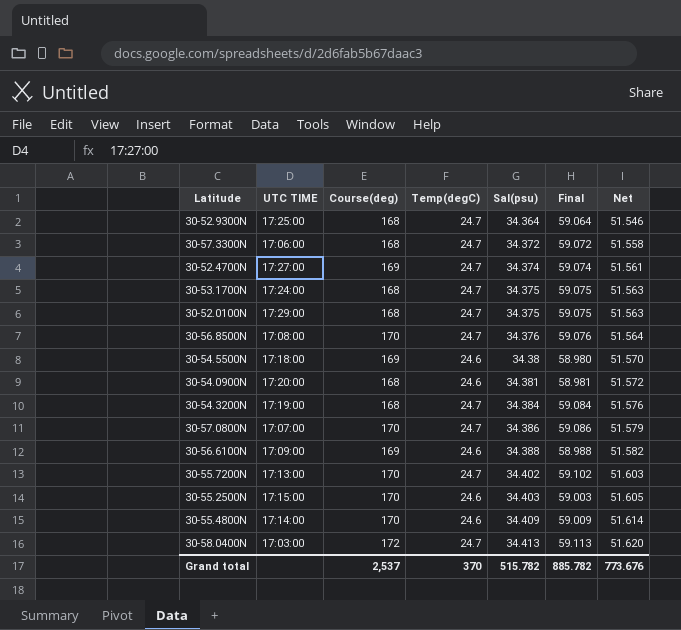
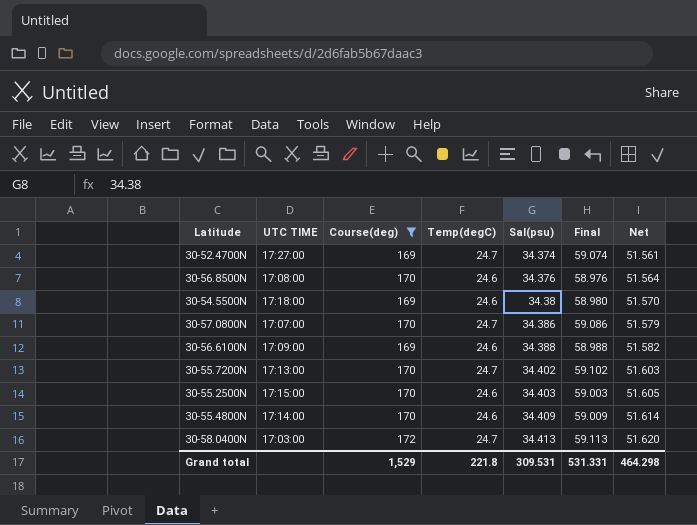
filter: none -> Course(deg) != 168
30-56.8500N | Temp(degC): 24.7 -> 24.6
30-56.8500N | Final: 59.076 -> 58.976
Grand total | Course(deg): 2,537 -> 1,529
Grand total | Temp(degC): 370 -> 221.8
Grand total | Sal(psu): 515.782 -> 309.531
Grand total | Final: 885.782 -> 531.331
Grand total | Net: 773.676 -> 464.298

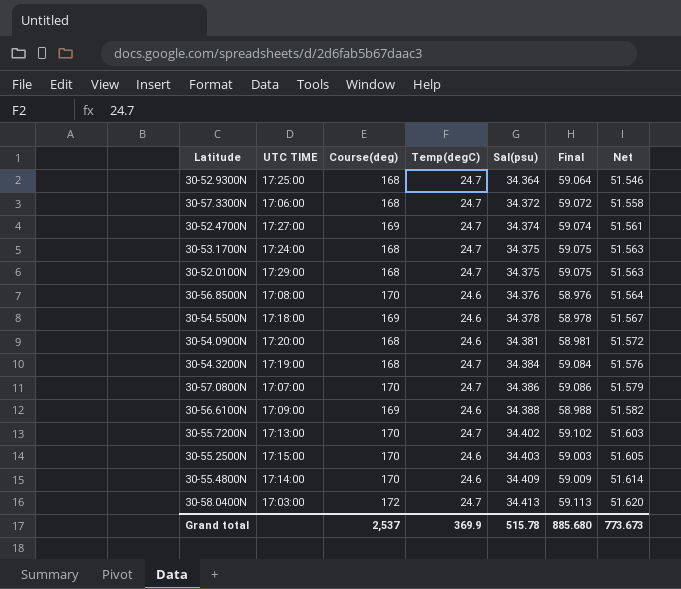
filter: Course(deg) != 168 -> none
30-54.5500N | Sal(psu): 34.38 -> 34.378
30-54.5500N | Final: 58.980 -> 58.978
30-54.5500N | Net: 51.570 -> 51.567
Grand total | Course(deg): 1,529 -> 2,537
Grand total | Temp(degC): 221.8 -> 369.9
Grand total | Sal(psu): 309.531 -> 515.78
Grand total | Final: 531.331 -> 885.680
Grand total | Net: 464.298 -> 773.673

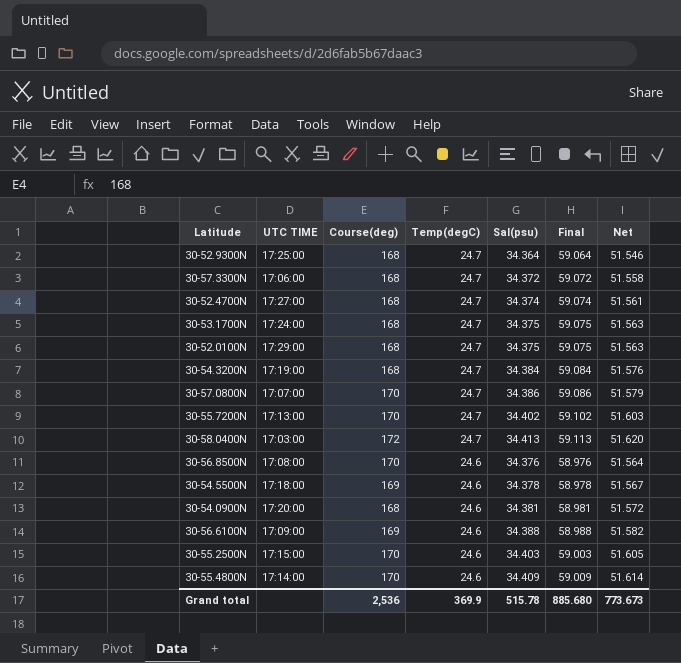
row order: Sal(psu) ascending -> Temp(degC) descending
30-52.4700N | Course(deg): 169 -> 168
Grand total | Course(deg): 2,537 -> 2,536

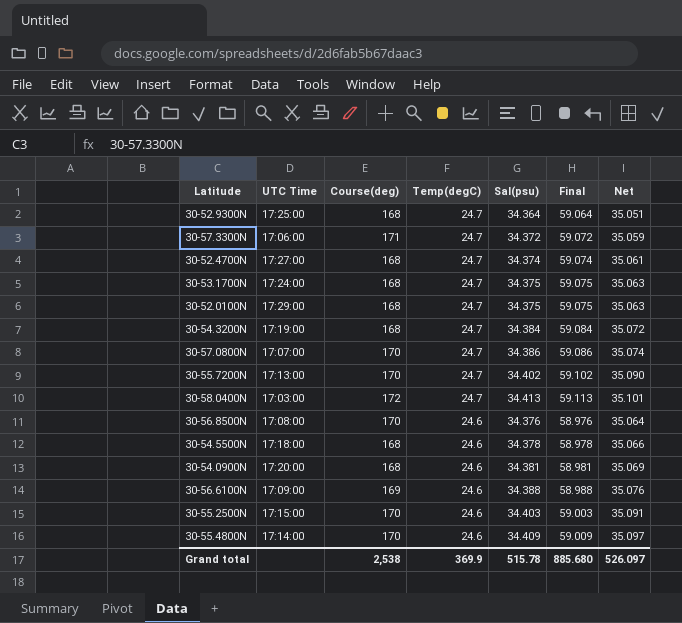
column name: UTC TIME -> UTC Time
column Net | formula: [Sal(psu)] * 1.5 -> [Sal(psu)] * 1.02
30-57.3300N | Course(deg): 168 -> 171
30-54.5500N | Course(deg): 169 -> 168
Grand total | Course(deg): 2,536 -> 2,538
Grand total | Net: 773.673 -> 526.097

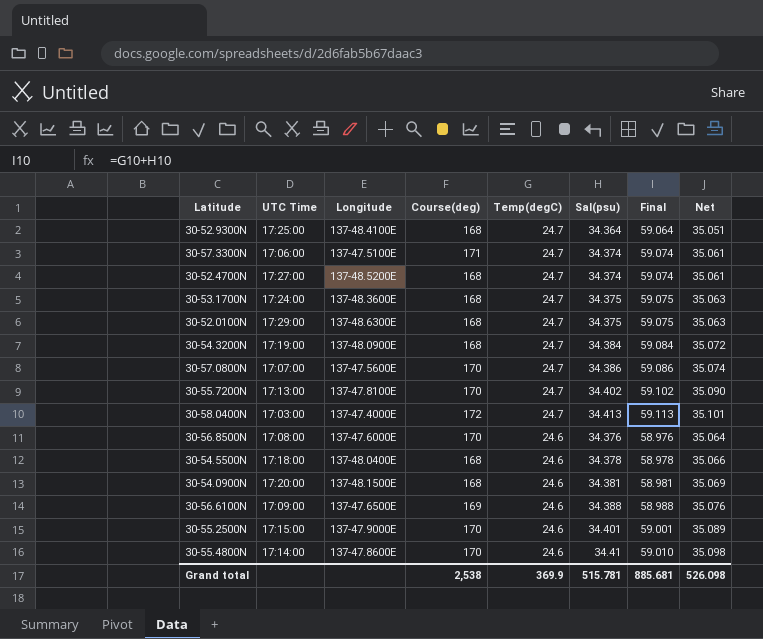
column Longitude | position: none -> 3
30-57.3300N | Sal(psu): 34.372 -> 34.374
30-57.3300N | Final: 59.072 -> 59.074
30-57.3300N | Net: 35.059 -> 35.061
30-55.2500N | Sal(psu): 34.403 -> 34.401
30-55.2500N | Final: 59.003 -> 59.001
30-55.2500N | Net: 35.091 -> 35.089
30-55.4800N | Sal(psu): 34.409 -> 34.41
30-55.4800N | Final: 59.009 -> 59.010
30-55.4800N | Net: 35.097 -> 35.098
Grand total | Sal(psu): 515.78 -> 515.781
Grand total | Final: 885.680 -> 885.681
Grand total | Net: 526.097 -> 526.098

